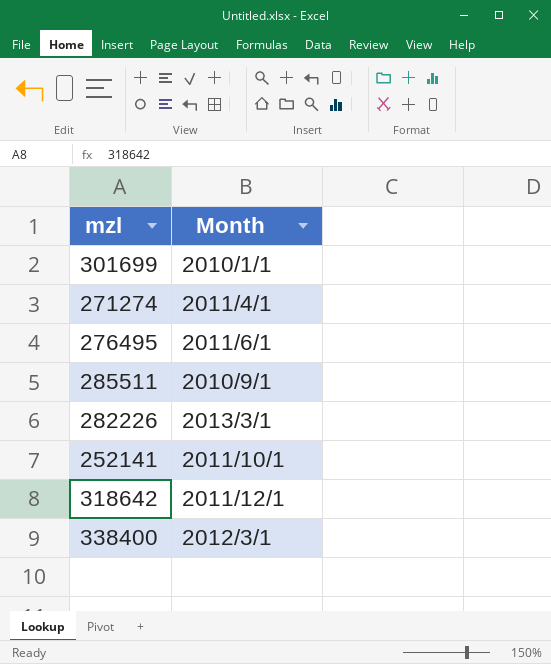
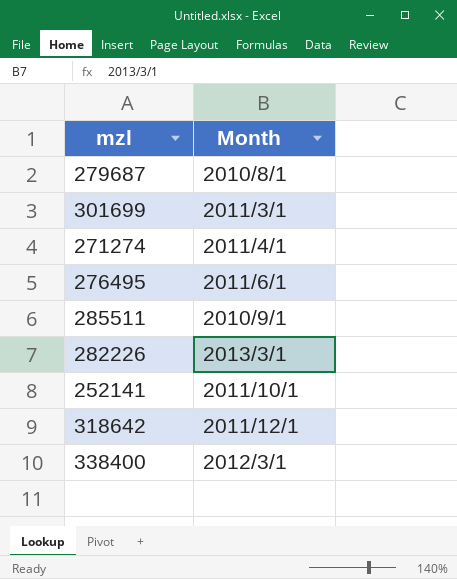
row 279687: none -> 2010/8/1
301699 | Month: 2010/1/1 -> 2011/3/1

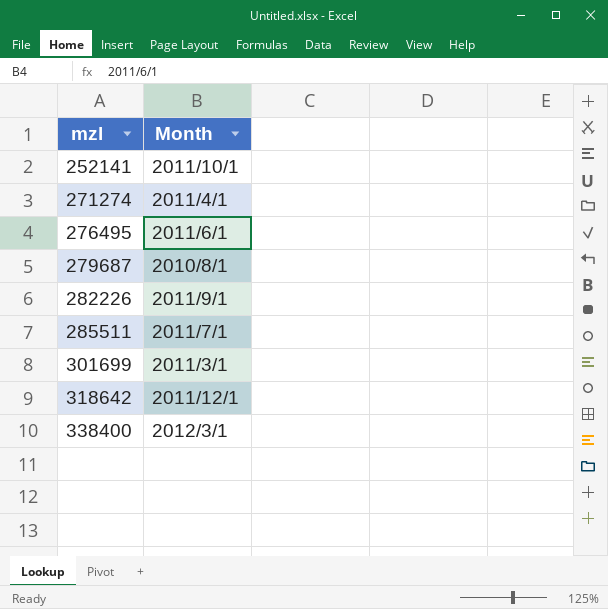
row order: none -> mzl ascending
282226 | Month: 2013/3/1 -> 2011/9/1
285511 | Month: 2010/9/1 -> 2011/7/1

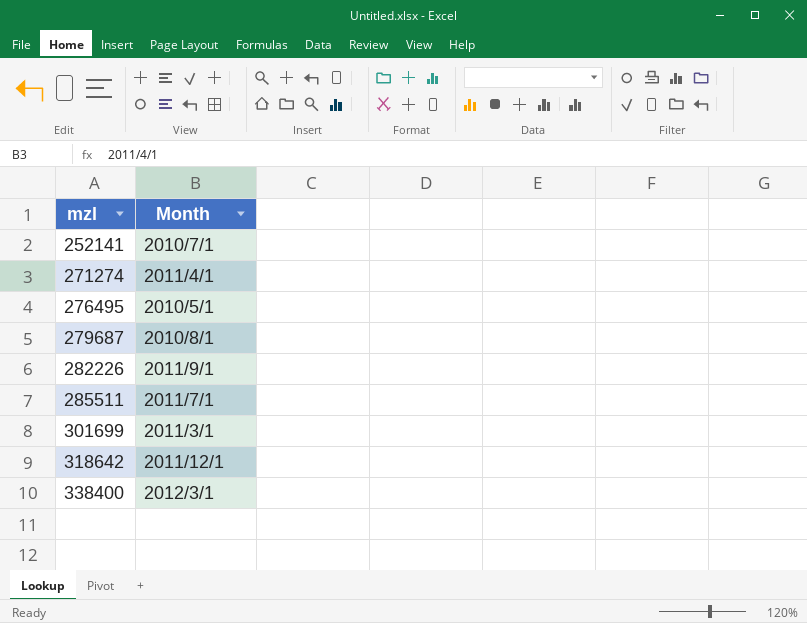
252141 | Month: 2011/10/1 -> 2010/7/1
276495 | Month: 2011/6/1 -> 2010/5/1

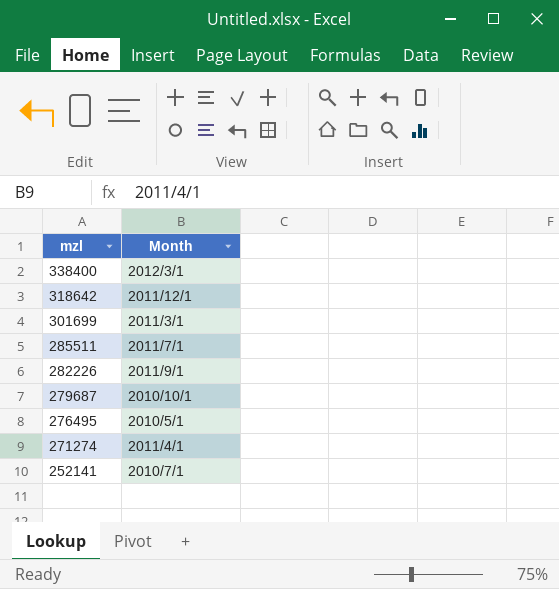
row order: mzl ascending -> mzl descending
279687 | Month: 2010/8/1 -> 2010/10/1

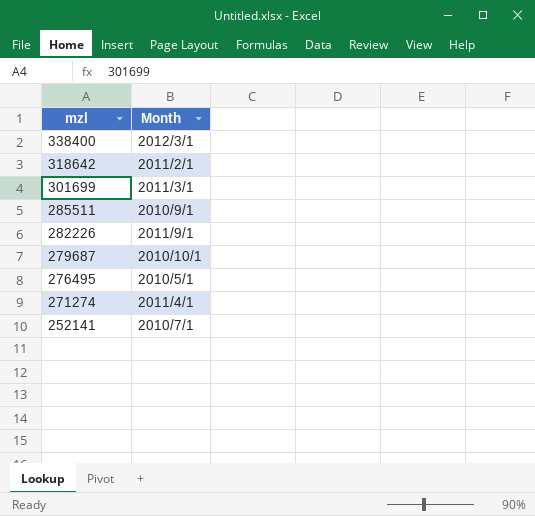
318642 | Month: 2011/12/1 -> 2011/2/1
285511 | Month: 2011/7/1 -> 2010/9/1

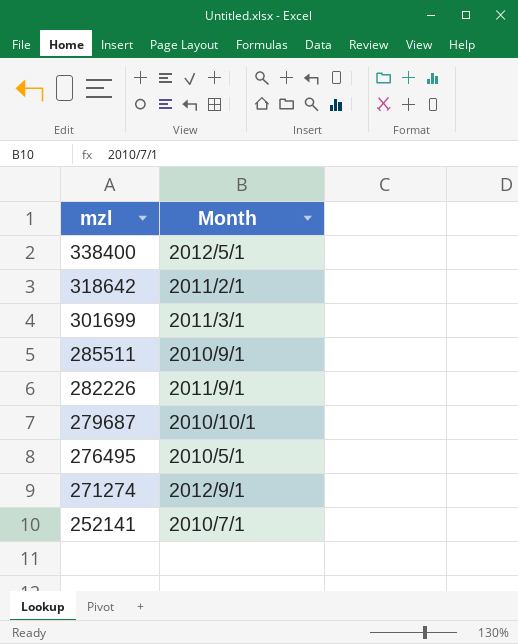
338400 | Month: 2012/3/1 -> 2012/5/1
271274 | Month: 2011/4/1 -> 2012/9/1

